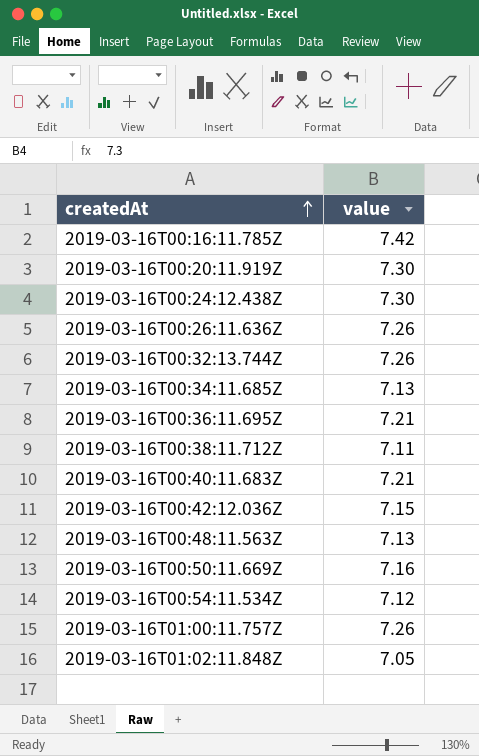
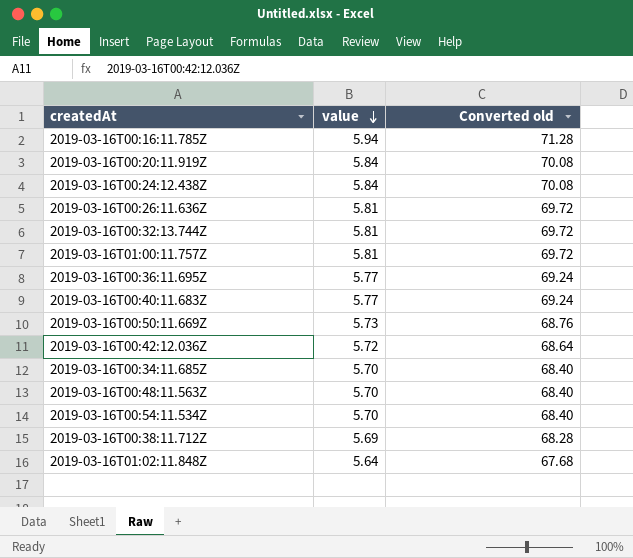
row order: createdAt ascending -> value descending
column Converted old | formula: none -> [value] * 12
2019-03-16T00:16:11.785Z | value: 7.42 -> 5.94
2019-03-16T00:20:11.919Z | value: 7.30 -> 5.84
2019-03-16T00:24:12.438Z | value: 7.30 -> 5.84
2019-03-16T00:26:11.636Z | value: 7.26 -> 5.81
2019-03-16T00:32:13.744Z | value: 7.26 -> 5.81
2019-03-16T01:00:11.757Z | value: 7.26 -> 5.81
2019-03-16T00:36:11.695Z | value: 7.21 -> 5.77
2019-03-16T00:40:11.683Z | value: 7.21 -> 5.77
2019-03-16T00:50:11.669Z | value: 7.16 -> 5.73
2019-03-16T00:42:12.036Z | value: 7.15 -> 5.72
2019-03-16T00:34:11.685Z | value: 7.13 -> 5.70
2019-03-16T00:48:11.563Z | value: 7.13 -> 5.70
2019-03-16T00:54:11.534Z | value: 7.12 -> 5.70
2019-03-16T00:38:11.712Z | value: 7.11 -> 5.69
2019-03-16T01:02:11.848Z | value: 7.05 -> 5.64

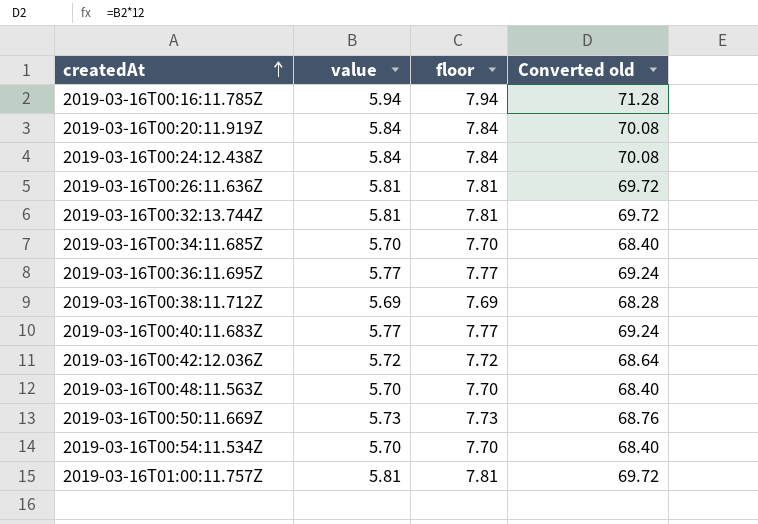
row order: value descending -> createdAt ascending
column floor | formula: none -> [value] + 2
row 2019-03-16T01:02:11.848Z: 5.64 | 67.68 -> none

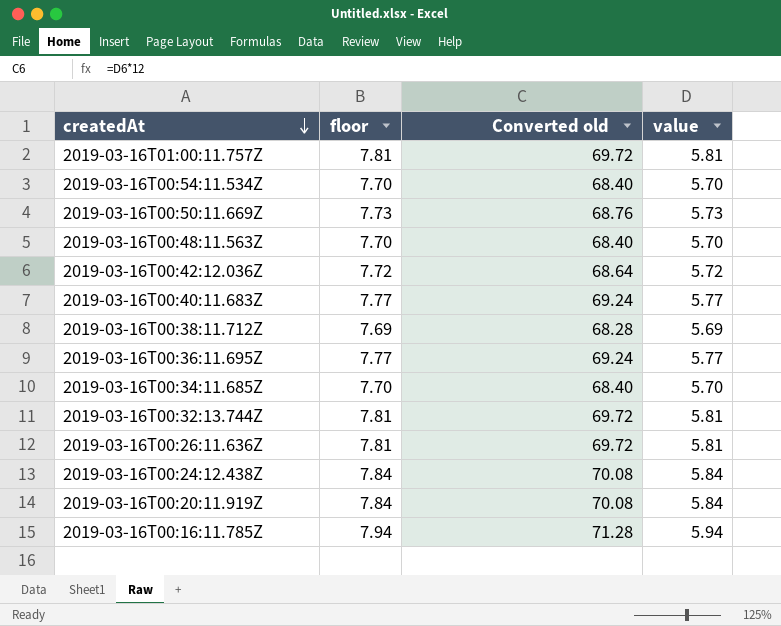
row order: createdAt ascending -> createdAt descending
column value | position: 2 -> 4

